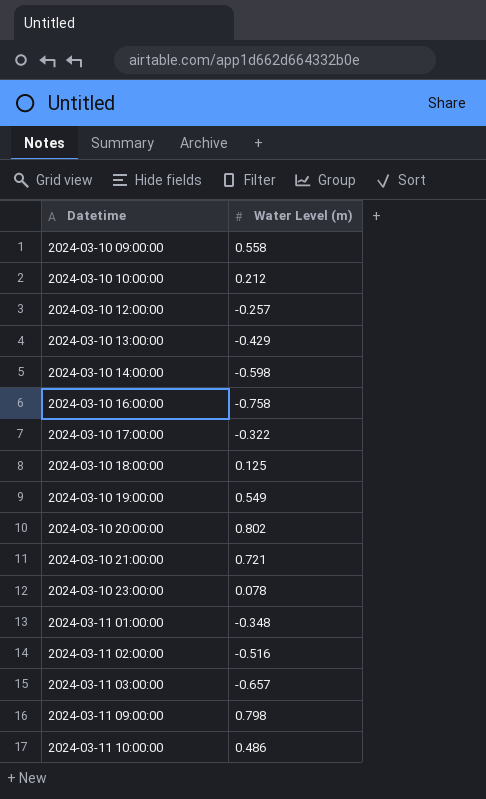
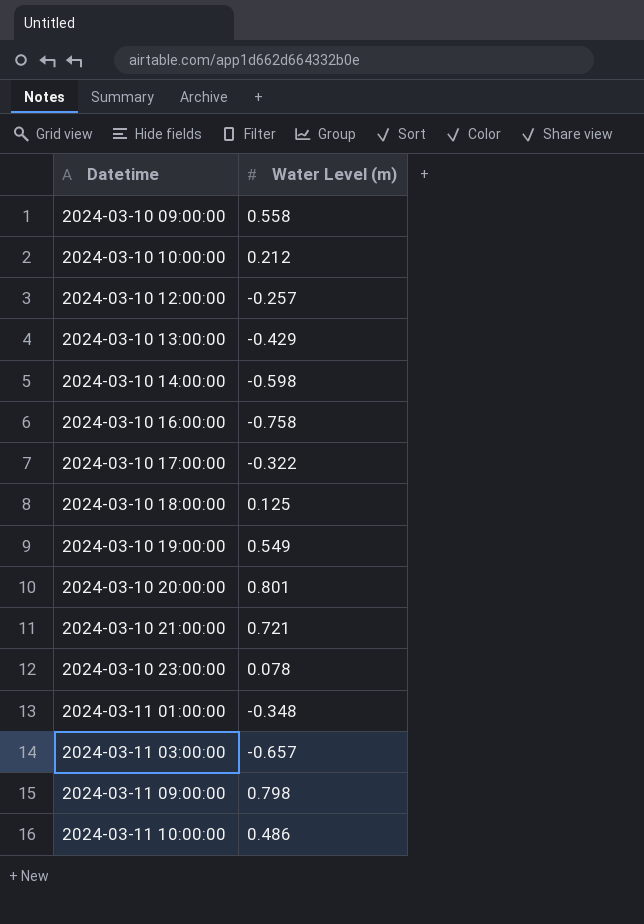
row 2024-03-11 02:00:00: -0.516 -> none
2024-03-10 20:00:00 | Water Level (m): 0.802 -> 0.801

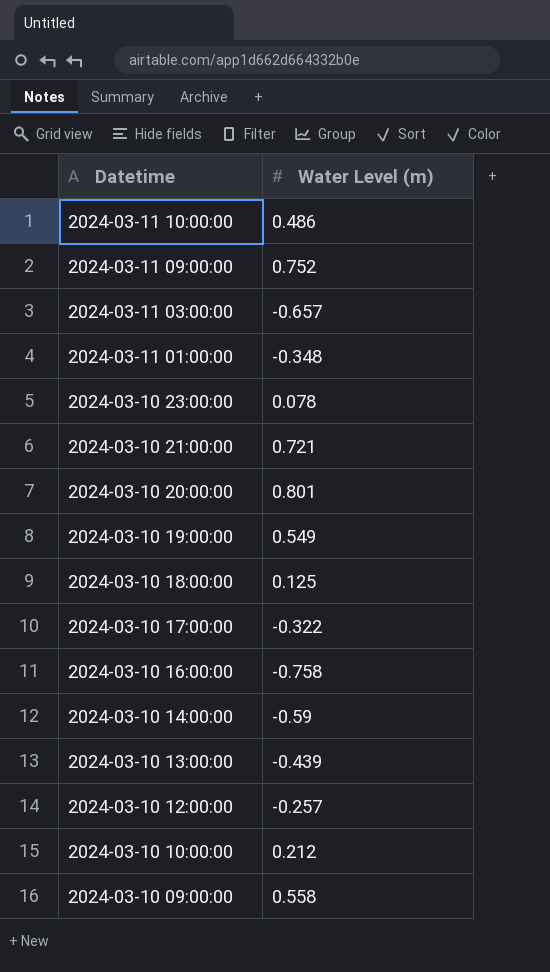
row order: Datetime ascending -> Datetime descending
2024-03-11 09:00:00 | Water Level (m): 0.798 -> 0.752
2024-03-10 14:00:00 | Water Level (m): -0.598 -> -0.59
2024-03-10 13:00:00 | Water Level (m): -0.429 -> -0.439

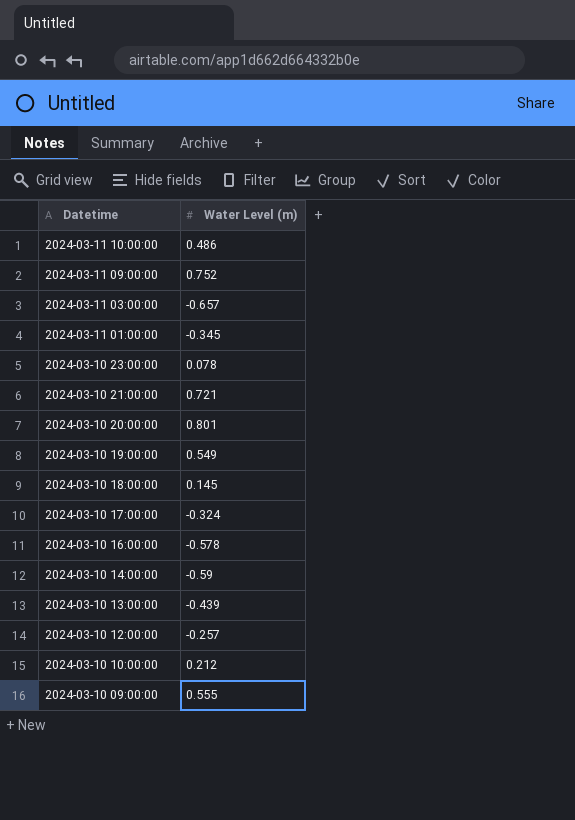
2024-03-11 01:00:00 | Water Level (m): -0.348 -> -0.345
2024-03-10 18:00:00 | Water Level (m): 0.125 -> 0.145
2024-03-10 17:00:00 | Water Level (m): -0.322 -> -0.324
2024-03-10 16:00:00 | Water Level (m): -0.758 -> -0.578
2024-03-10 09:00:00 | Water Level (m): 0.558 -> 0.555

